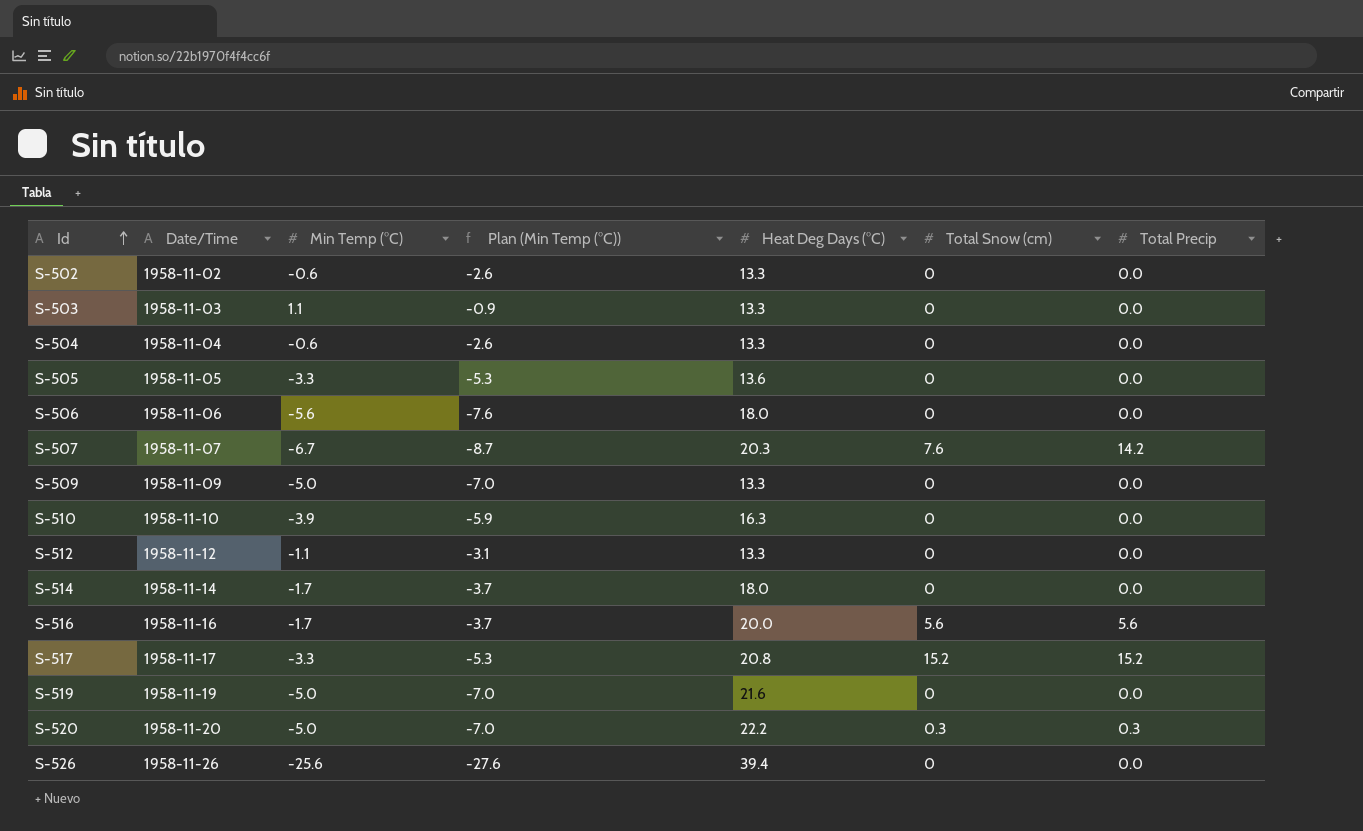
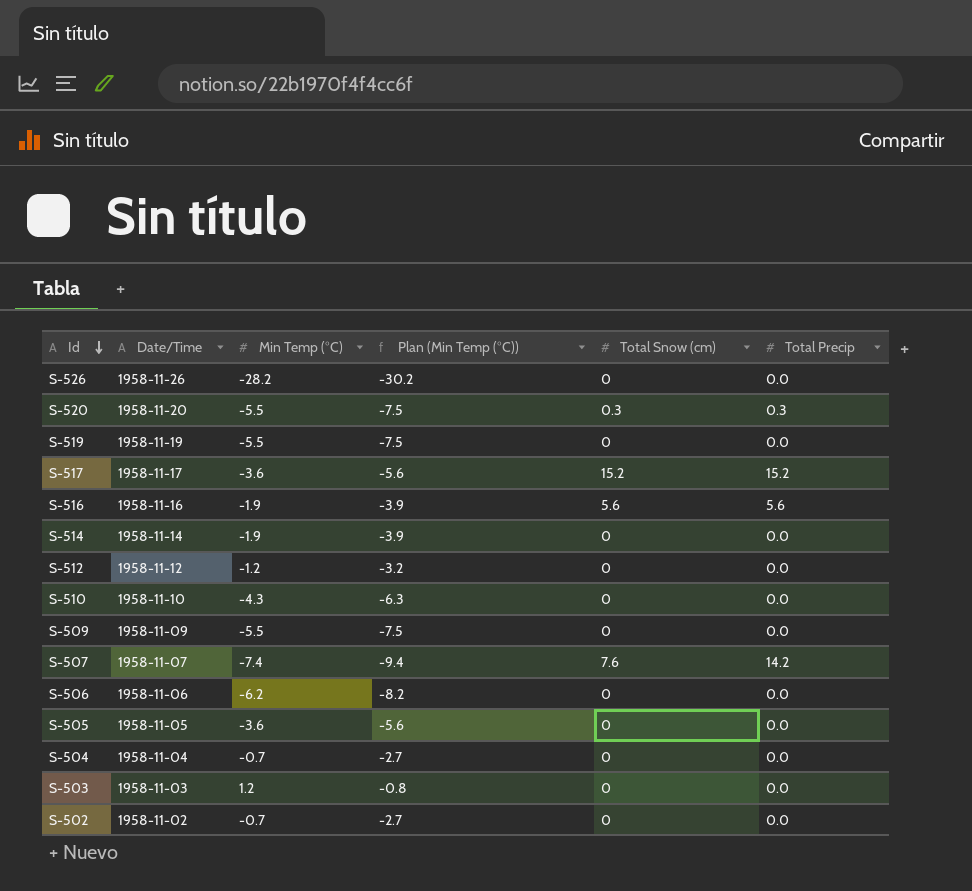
row order: Id ascending -> Id descending
column Heat Deg Days (°C) | position: 5 -> none
S-526 | Min Temp (°C): -25.6 -> -28.2
S-526 | Plan (Min Temp (°C)): -27.6 -> -30.2
S-520 | Min Temp (°C): -5.0 -> -5.5
S-520 | Plan (Min Temp (°C)): -7.0 -> -7.5
S-519 | Min Temp (°C): -5.0 -> -5.5
S-519 | Plan (Min Temp (°C)): -7.0 -> -7.5
S-517 | Min Temp (°C): -3.3 -> -3.6
S-517 | Plan (Min Temp (°C)): -5.3 -> -5.6
S-516 | Min Temp (°C): -1.7 -> -1.9
S-516 | Plan (Min Temp (°C)): -3.7 -> -3.9
S-514 | Min Temp (°C): -1.7 -> -1.9
S-514 | Plan (Min Temp (°C)): -3.7 -> -3.9
S-512 | Min Temp (°C): -1.1 -> -1.2
S-512 | Plan (Min Temp (°C)): -3.1 -> -3.2
S-510 | Min Temp (°C): -3.9 -> -4.3
S-510 | Plan (Min Temp (°C)): -5.9 -> -6.3
S-509 | Min Temp (°C): -5.0 -> -5.5
S-509 | Plan (Min Temp (°C)): -7.0 -> -7.5
S-507 | Min Temp (°C): -6.7 -> -7.4
S-507 | Plan (Min Temp (°C)): -8.7 -> -9.4
S-506 | Min Temp (°C): -5.6 -> -6.2
S-506 | Plan (Min Temp (°C)): -7.6 -> -8.2
S-505 | Min Temp (°C): -3.3 -> -3.6
S-505 | Plan (Min Temp (°C)): -5.3 -> -5.6
S-504 | Min Temp (°C): -0.6 -> -0.7
S-504 | Plan (Min Temp (°C)): -2.6 -> -2.7
S-503 | Min Temp (°C): 1.1 -> 1.2
S-503 | Plan (Min Temp (°C)): -0.9 -> -0.8
S-502 | Min Temp (°C): -0.6 -> -0.7
S-502 | Plan (Min Temp (°C)): -2.6 -> -2.7

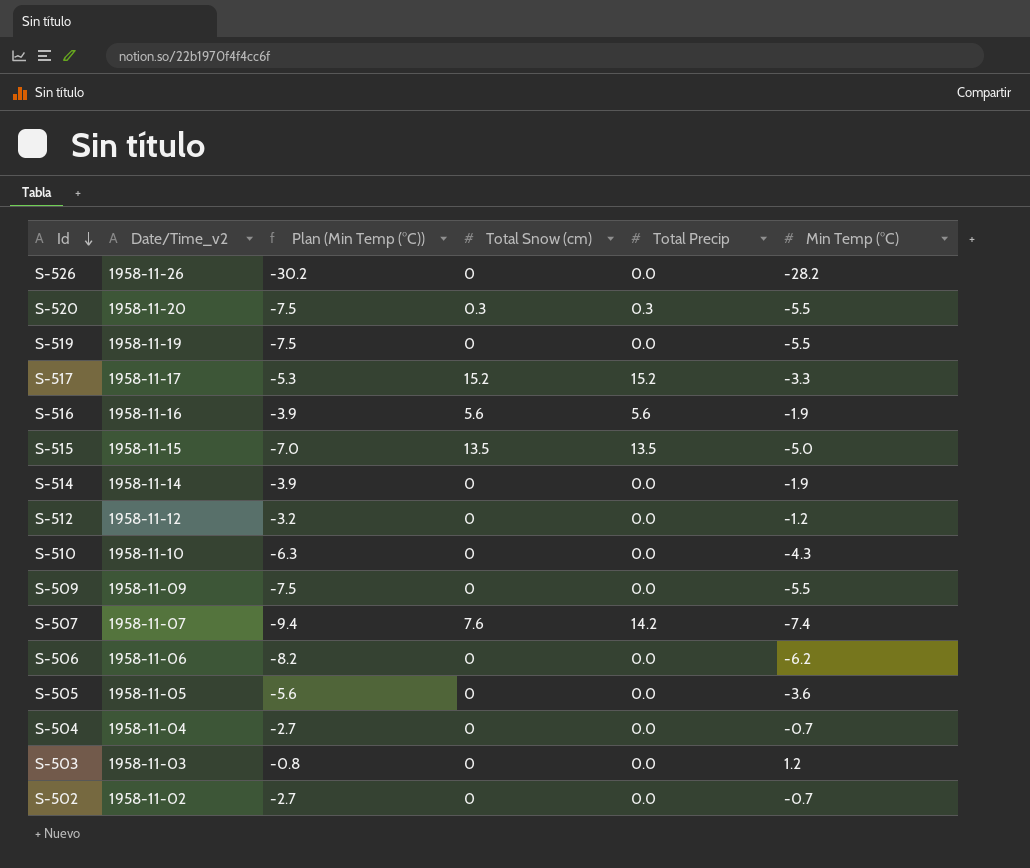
column name: Date/Time -> Date/Time_v2
column Min Temp (°C) | position: 3 -> 6
S-517 | Plan (Min Temp (°C)): -5.6 -> -5.3
S-517 | Min Temp (°C): -3.6 -> -3.3
row S-515: none -> 1958-11-15 | -7.0 | 13.5 | 13.5 | -5.0

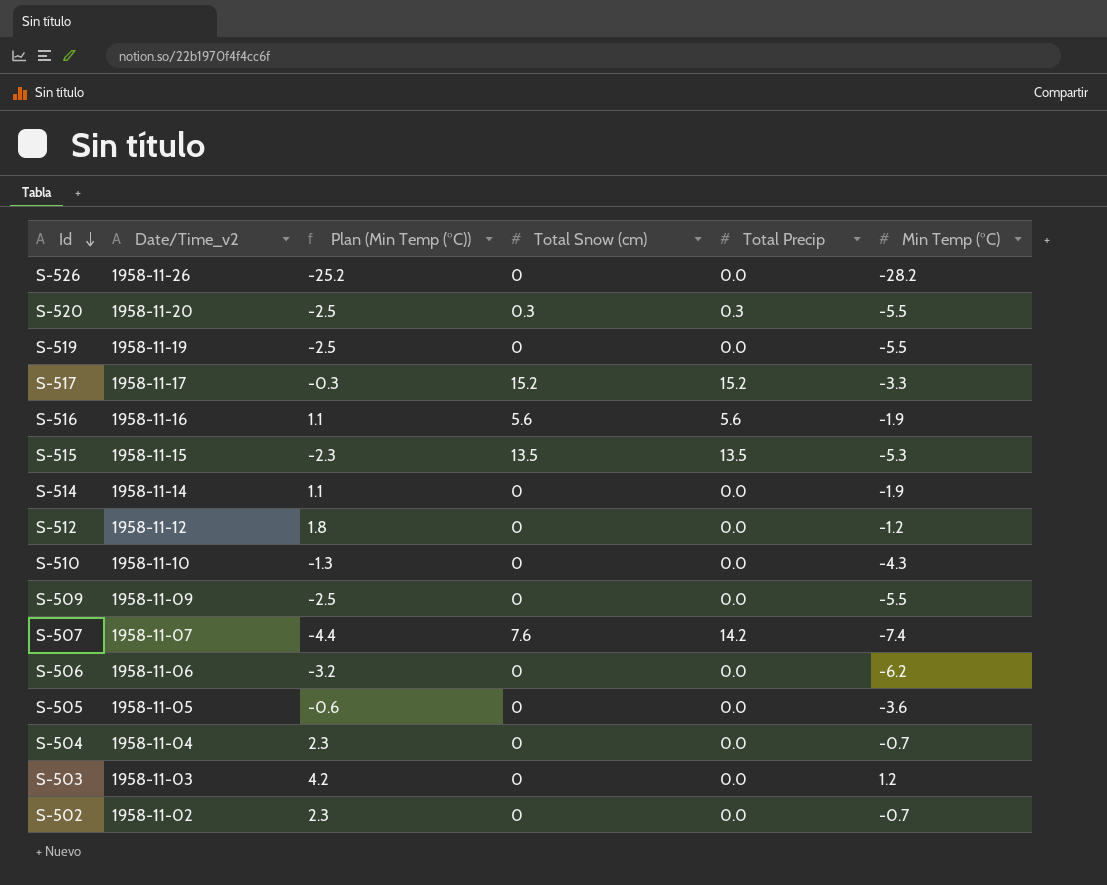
column Plan (Min Temp (°C)) | formula: [Min Temp (°C)] - 2 -> [Min Temp (°C)] + 3
S-515 | Min Temp (°C): -5.0 -> -5.3

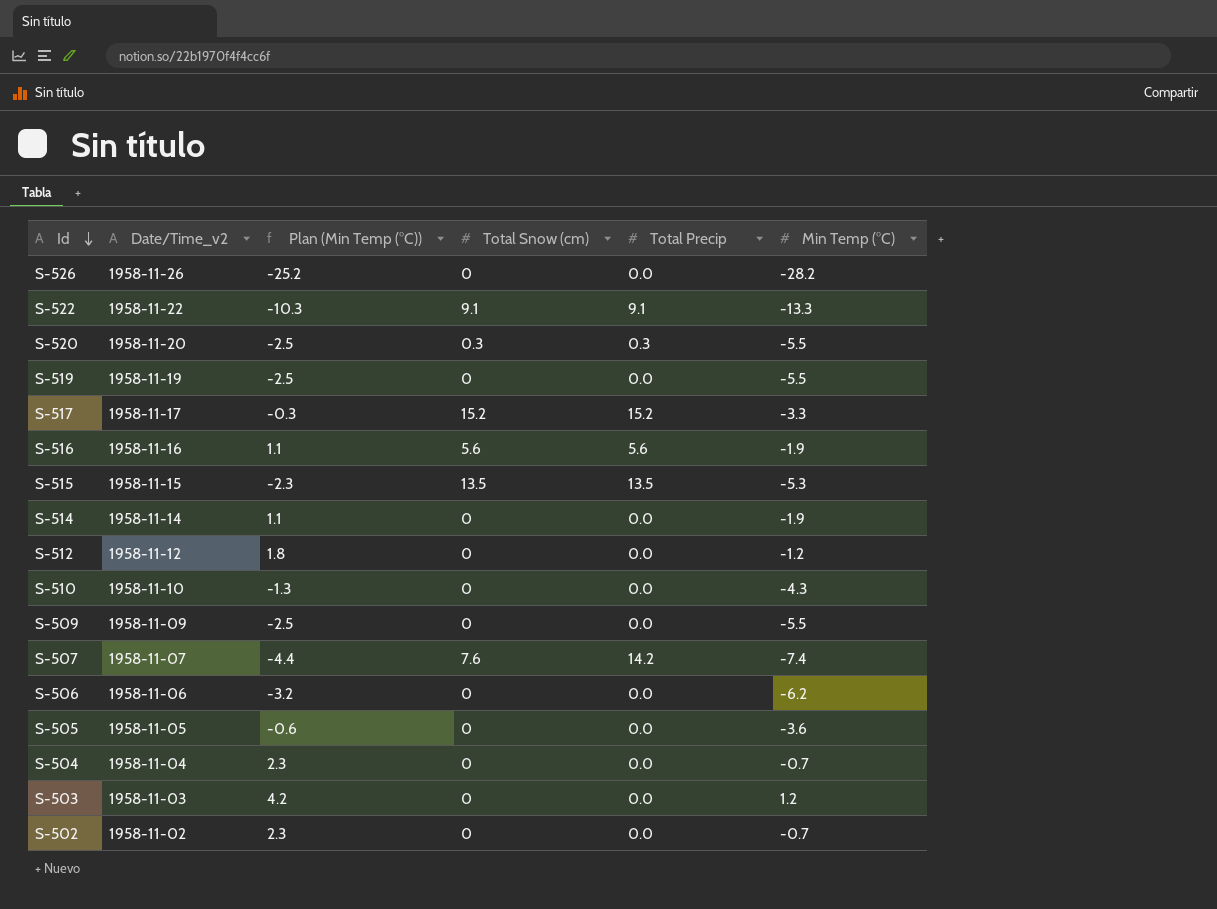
row S-522: none -> 1958-11-22 | -10.3 | 9.1 | 9.1 | -13.3

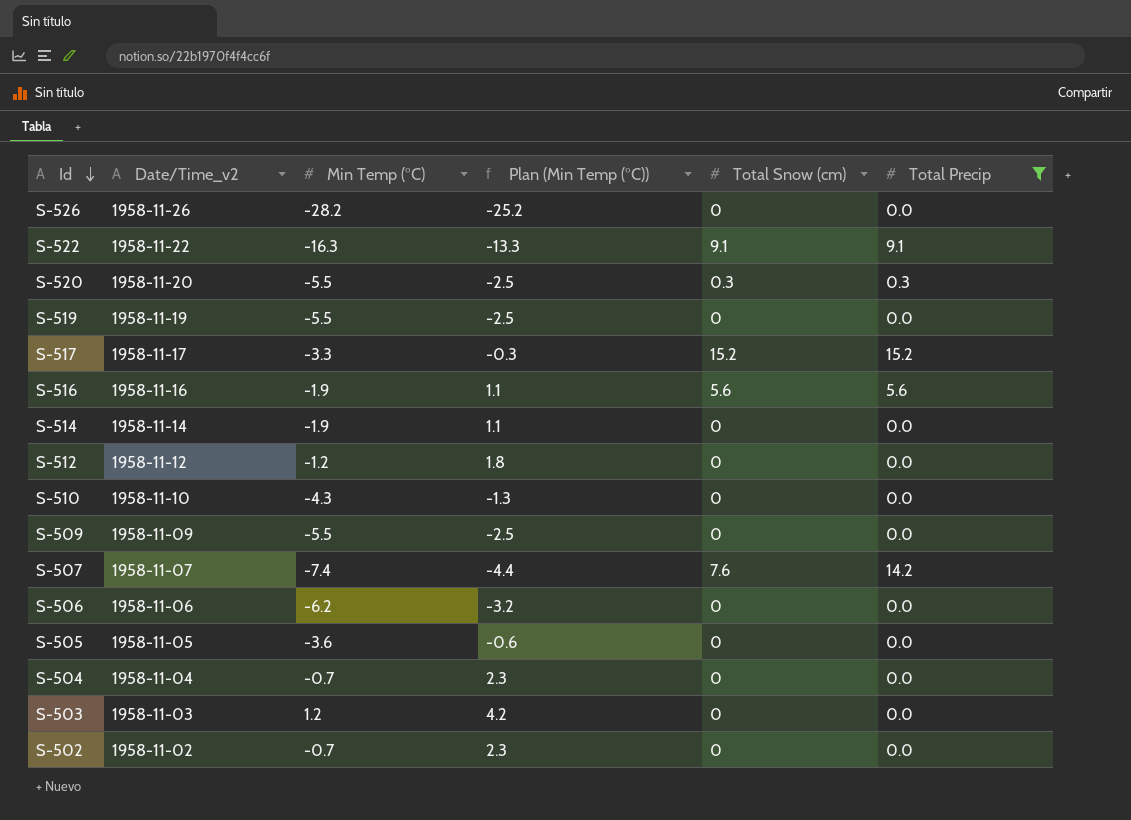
filter: none -> Total Precip != 13.5
column Min Temp (°C) | position: 6 -> 3
S-522 | Min Temp (°C): -13.3 -> -16.3
S-522 | Plan (Min Temp (°C)): -10.3 -> -13.3

